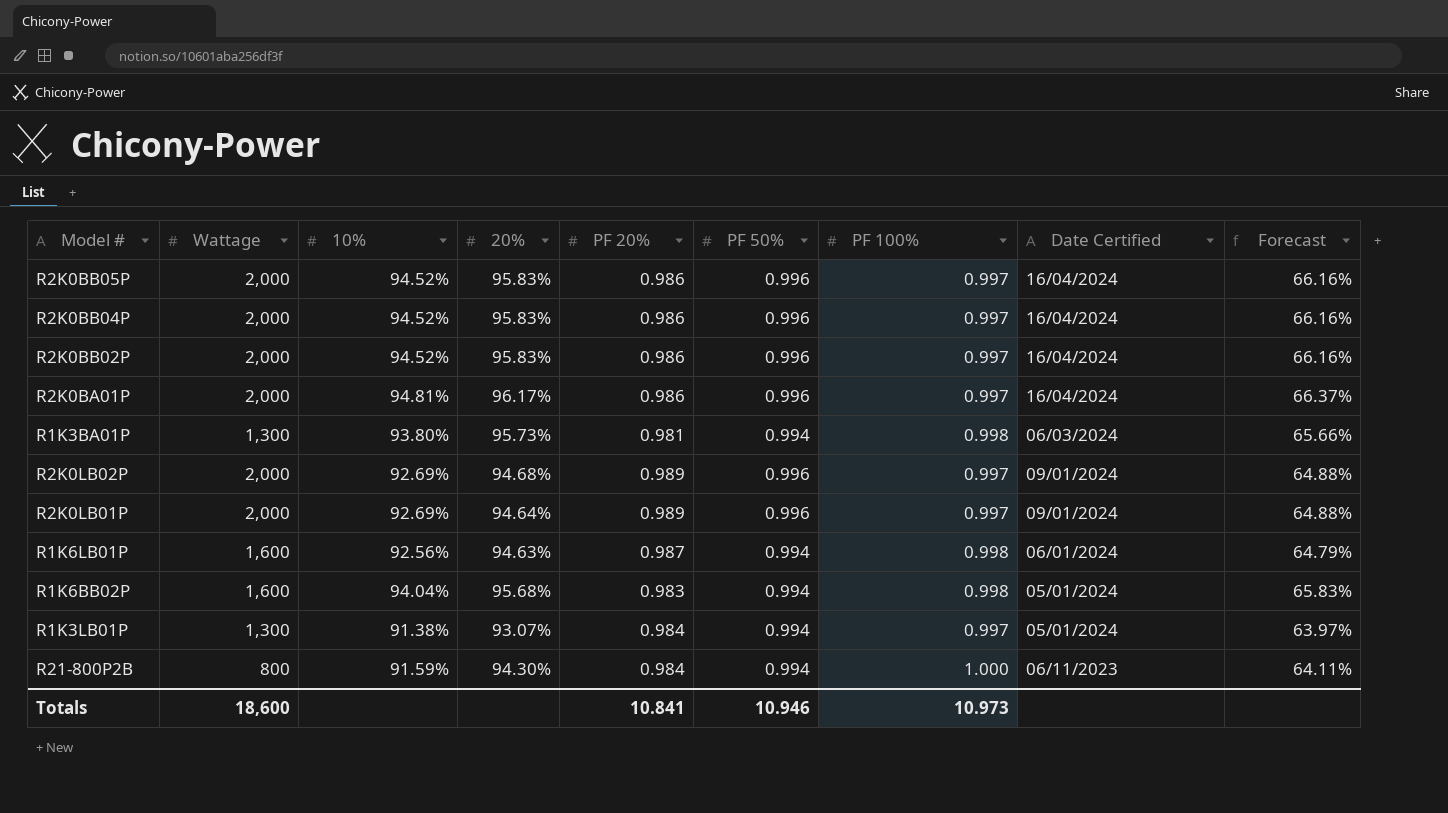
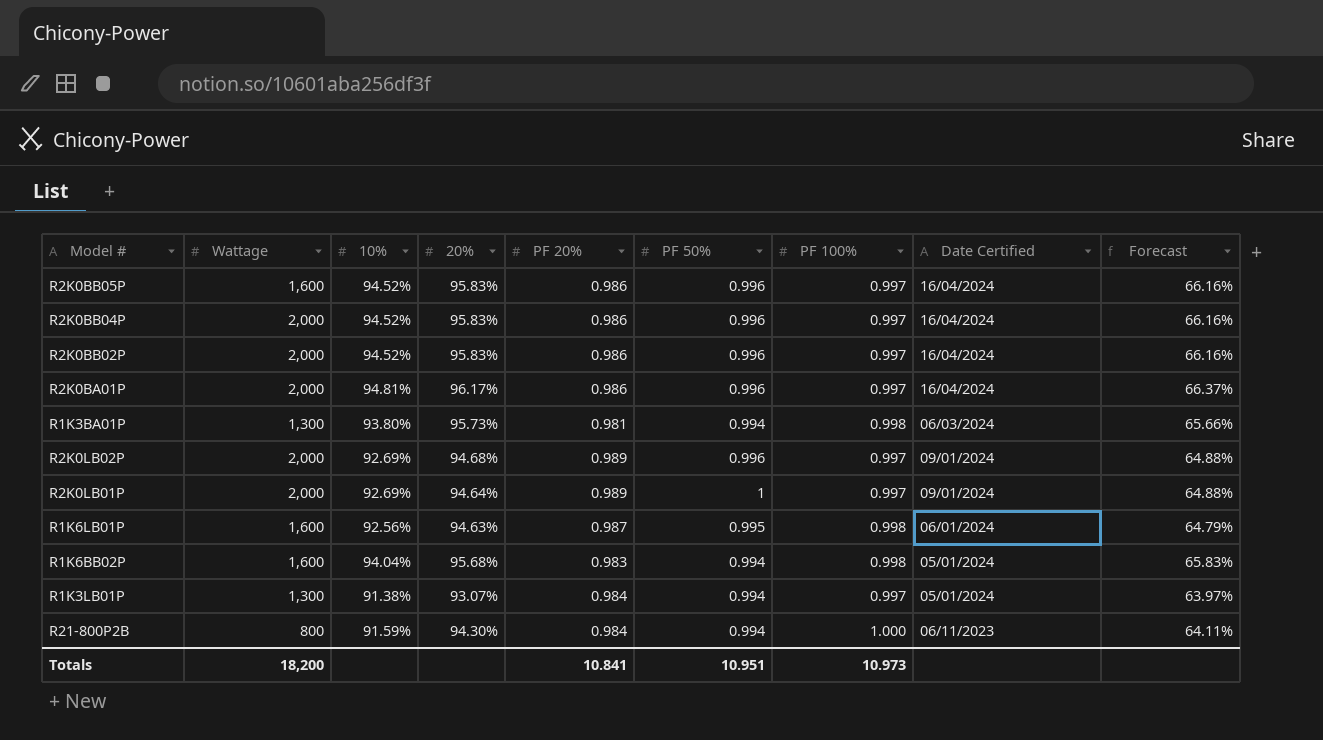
R2K0BB05P | Wattage: 2,000 -> 1,600
R2K0LB01P | PF 50%: 0.996 -> 1
R1K6LB01P | PF 50%: 0.994 -> 0.995
Totals | Wattage: 18,600 -> 18,200
Totals | PF 50%: 10.946 -> 10.951

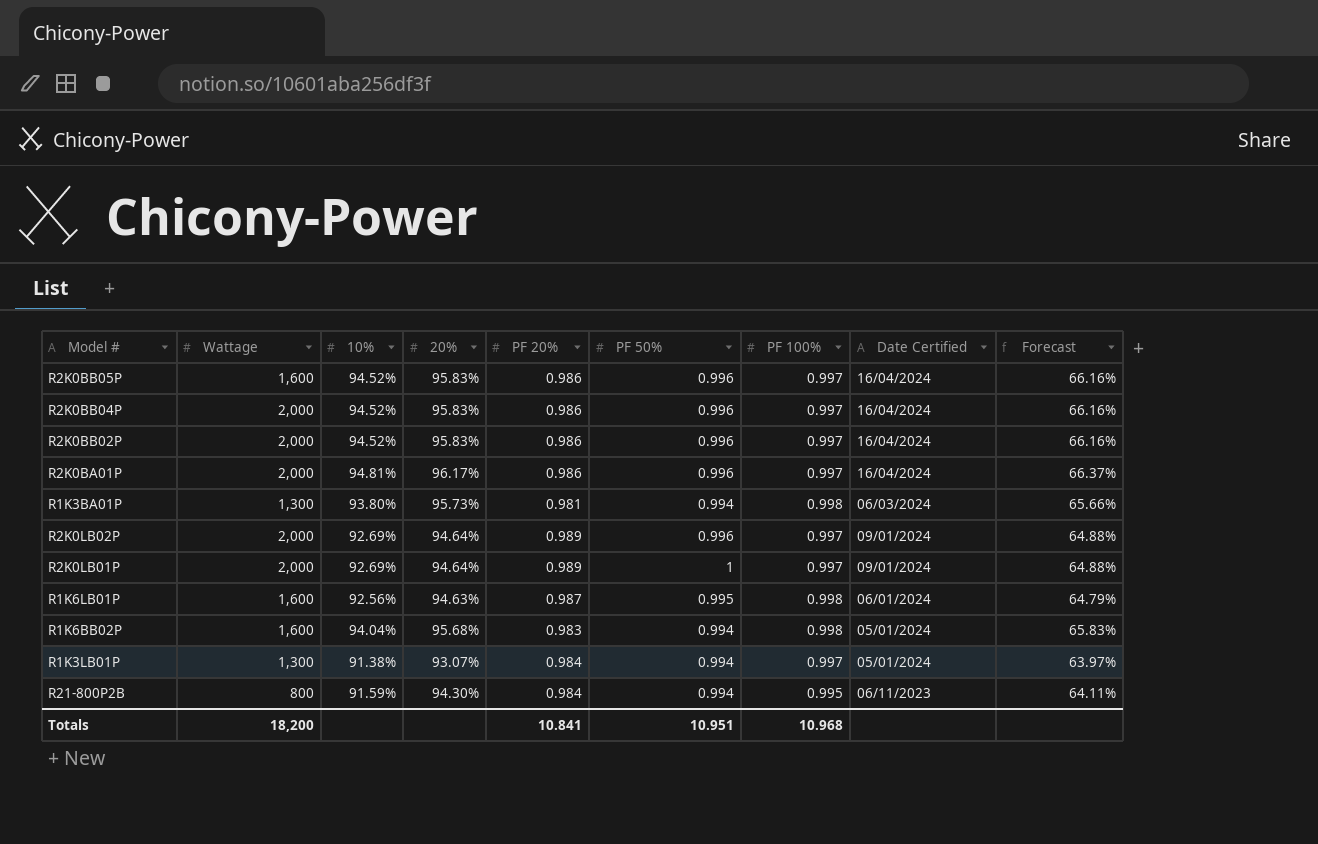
R2K0LB02P | 20%: 94.68% -> 94.64%
R21-800P2B | PF 100%: 1.000 -> 0.995
Totals | PF 100%: 10.973 -> 10.968

